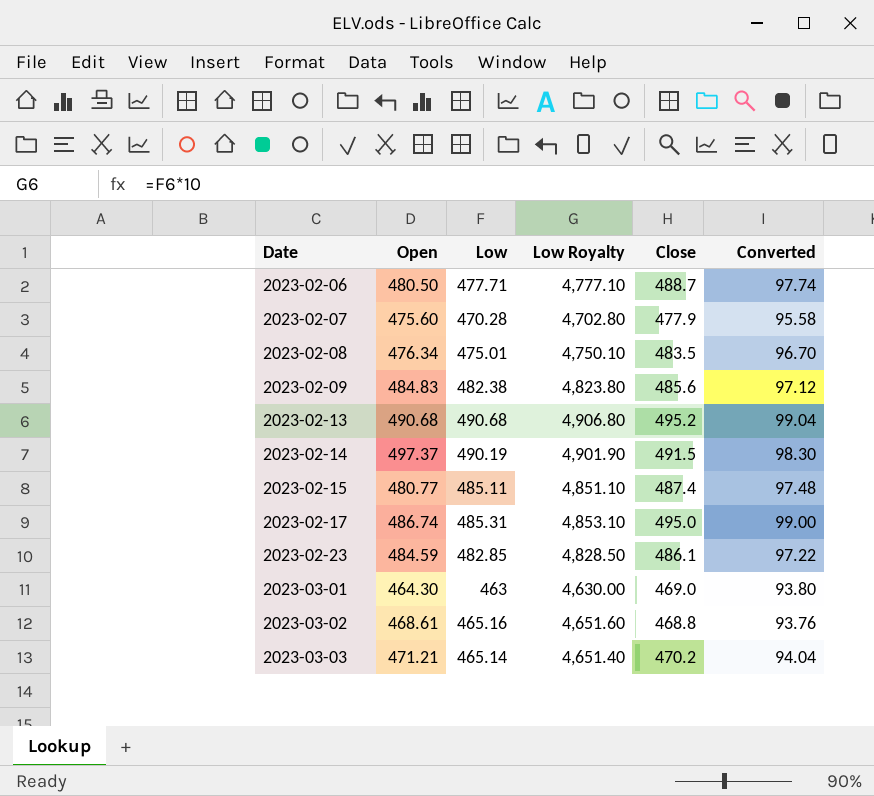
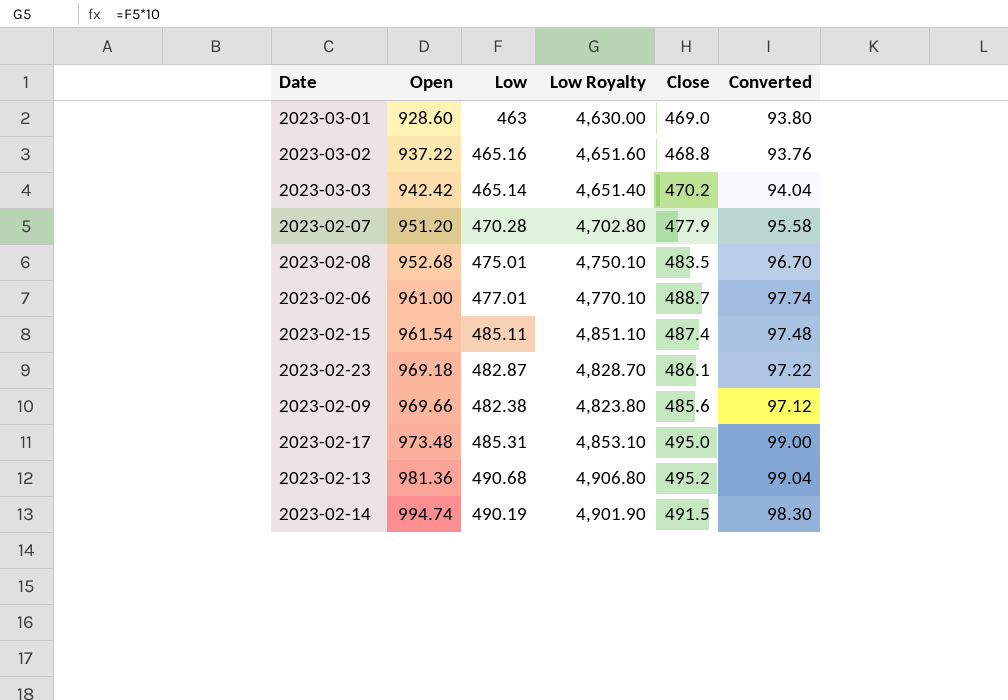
row order: Date ascending -> Open ascending
2023-03-01 | Open: 464.30 -> 928.60
2023-03-02 | Open: 468.61 -> 937.22
2023-03-03 | Open: 471.21 -> 942.42
2023-02-07 | Open: 475.60 -> 951.20
2023-02-08 | Open: 476.34 -> 952.68
2023-02-06 | Open: 480.50 -> 961.00
2023-02-06 | Low: 477.71 -> 477.01
2023-02-06 | Low Royalty: 4,777.10 -> 4,770.10
2023-02-15 | Open: 480.77 -> 961.54
2023-02-23 | Open: 484.59 -> 969.18
2023-02-23 | Low: 482.85 -> 482.87
2023-02-23 | Low Royalty: 4,828.50 -> 4,828.70
2023-02-09 | Open: 484.83 -> 969.66
2023-02-17 | Open: 486.74 -> 973.48
2023-02-13 | Open: 490.68 -> 981.36
2023-02-14 | Open: 497.37 -> 994.74

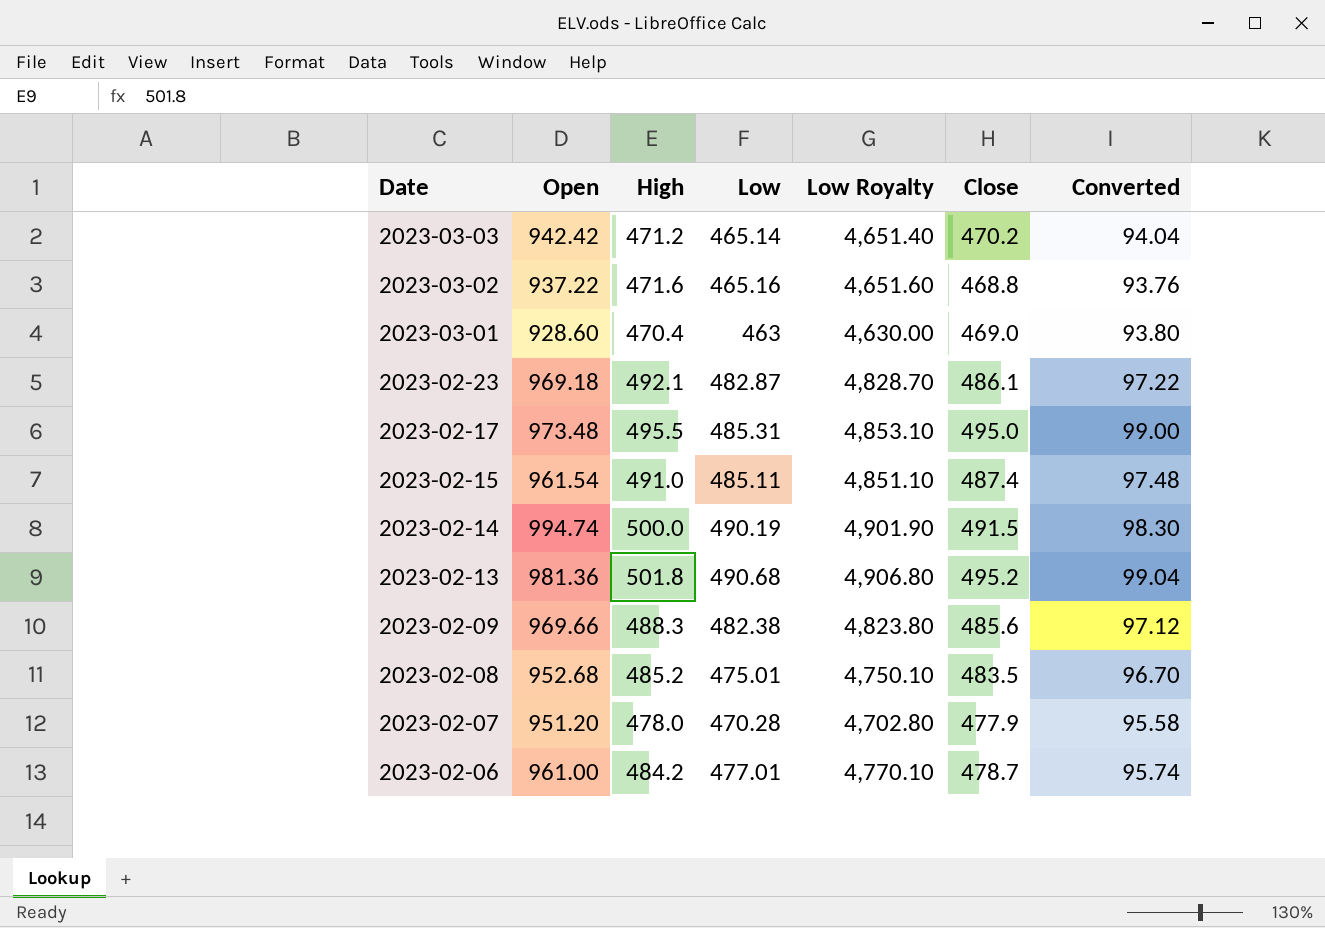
row order: Open ascending -> Date descending
column High | position: none -> 3
2023-02-06 | Close: 488.7 -> 478.7
2023-02-06 | Converted: 97.74 -> 95.74

